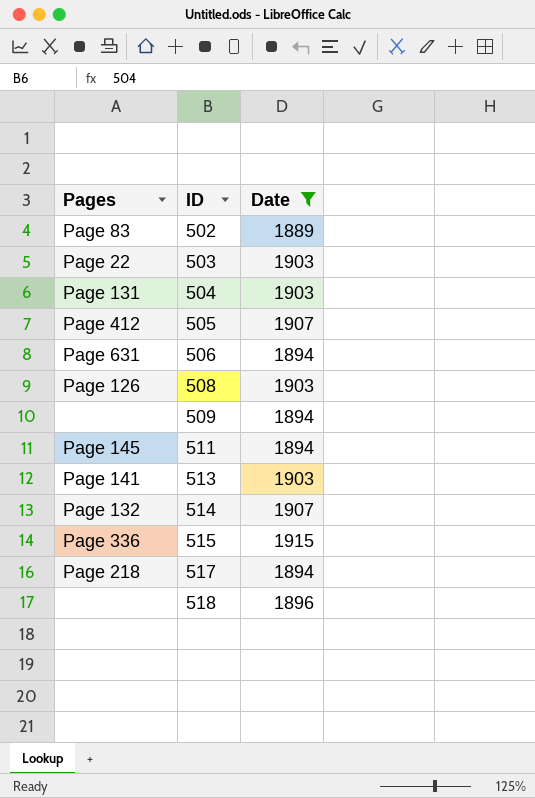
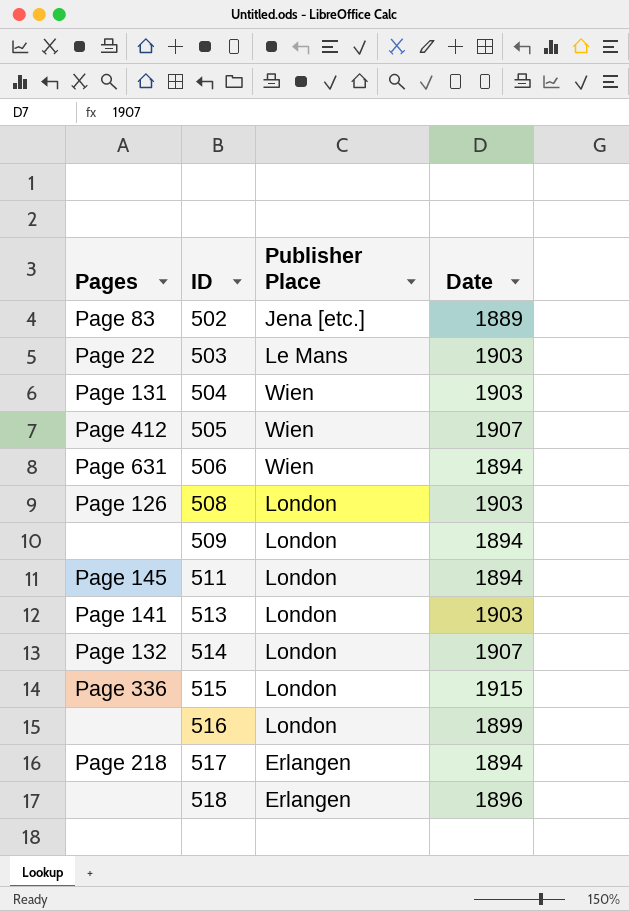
filter: Date != 1899 -> none
column Publisher Place | position: none -> 3

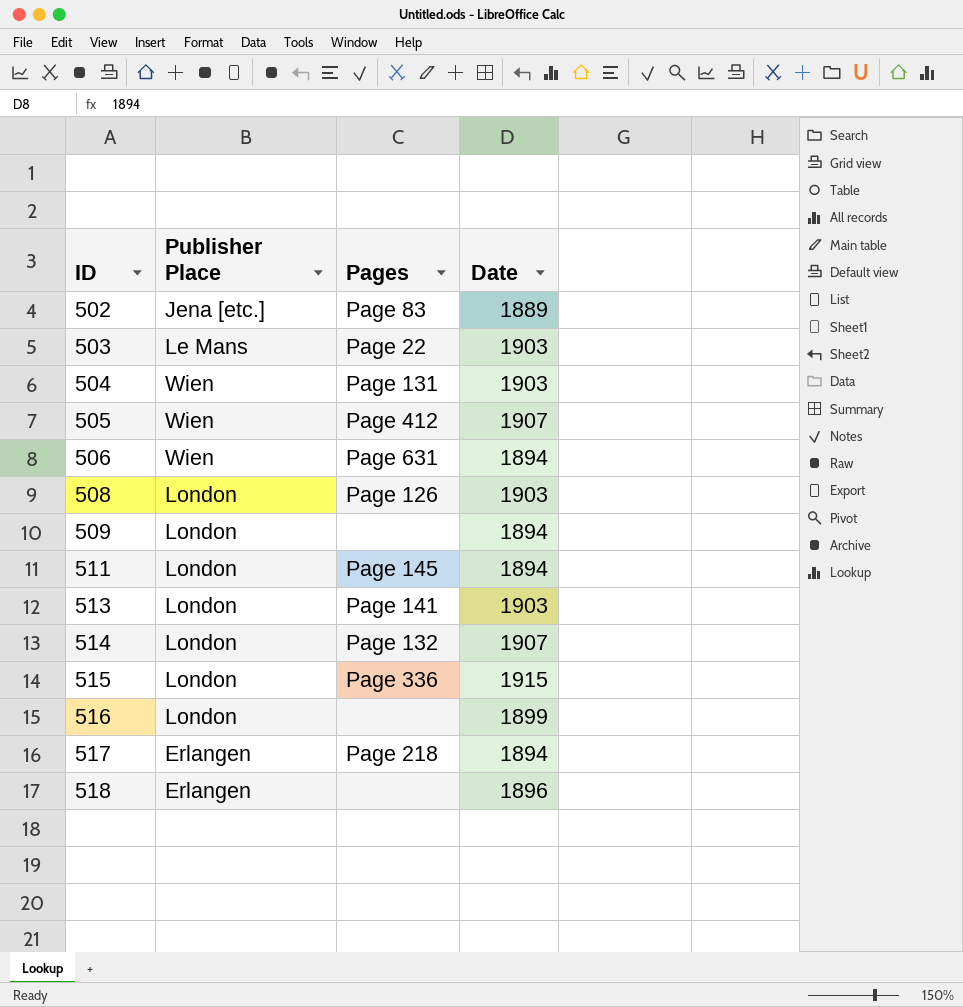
column Pages | position: 1 -> 3

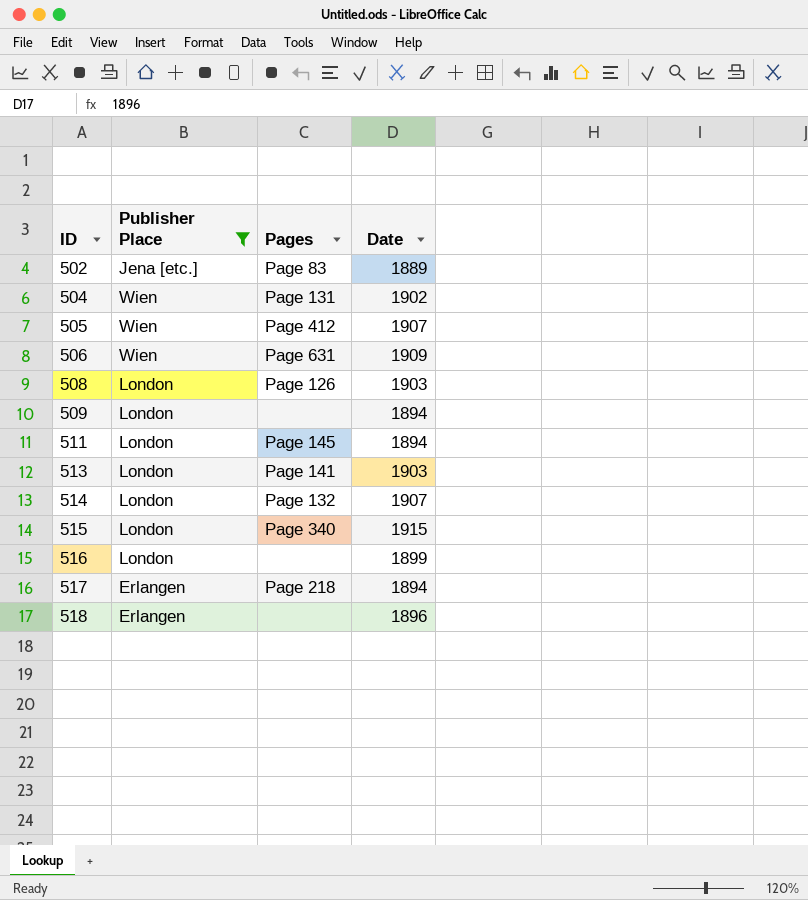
filter: none -> Publisher Place != Le Mans
504 | Date: 1903 -> 1902
506 | Date: 1894 -> 1909
515 | Pages: Page 336 -> Page 340

